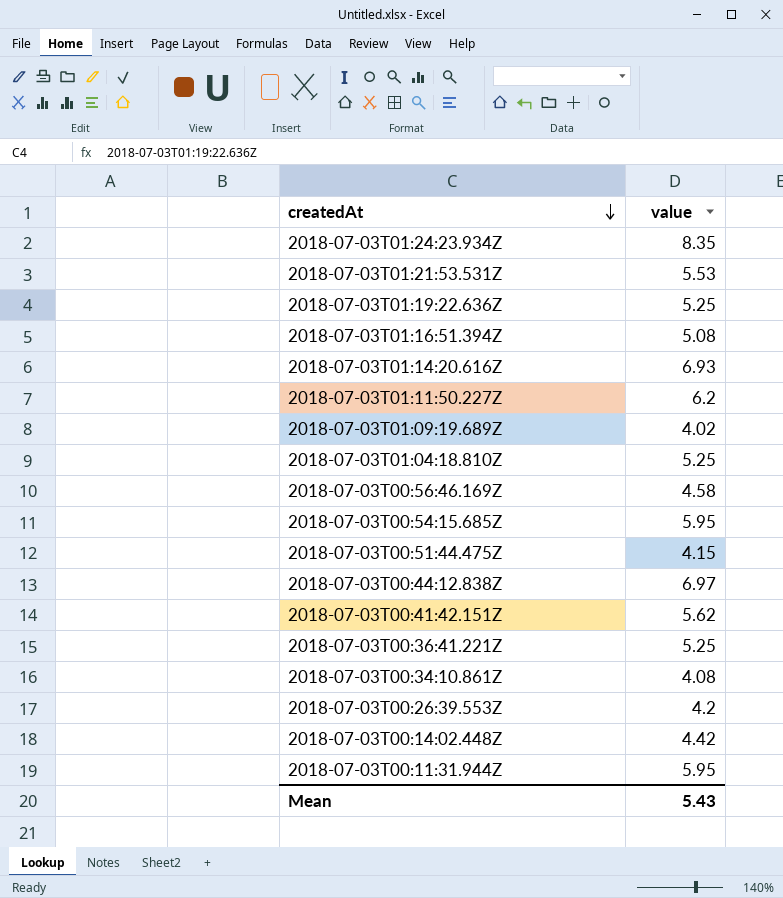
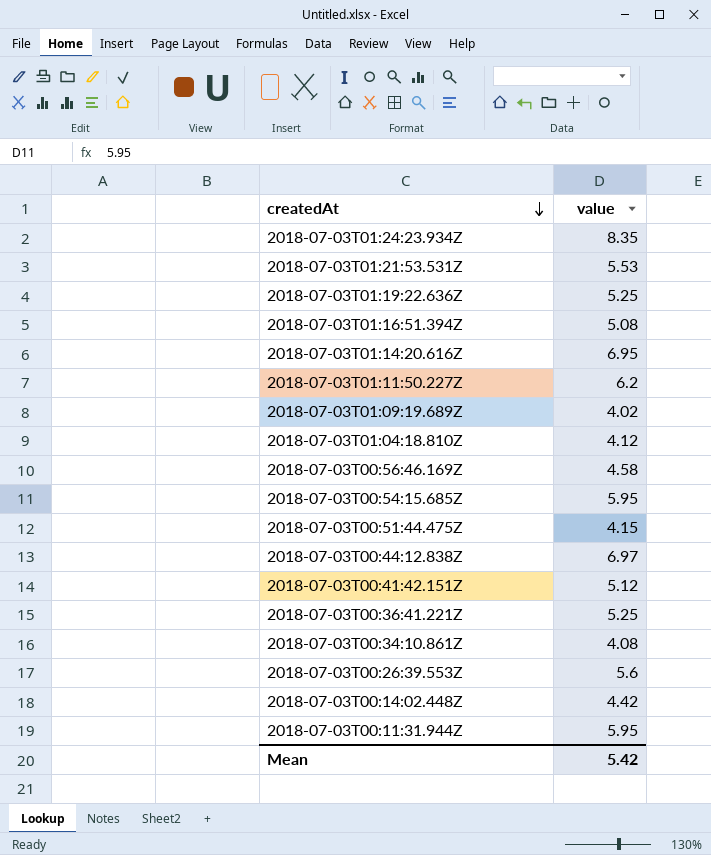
2018-07-03T01:14:20.616Z | value: 6.93 -> 6.95
2018-07-03T01:04:18.810Z | value: 5.25 -> 4.12
2018-07-03T00:41:42.151Z | value: 5.62 -> 5.12
2018-07-03T00:26:39.553Z | value: 4.2 -> 5.6
Mean | value: 5.43 -> 5.42

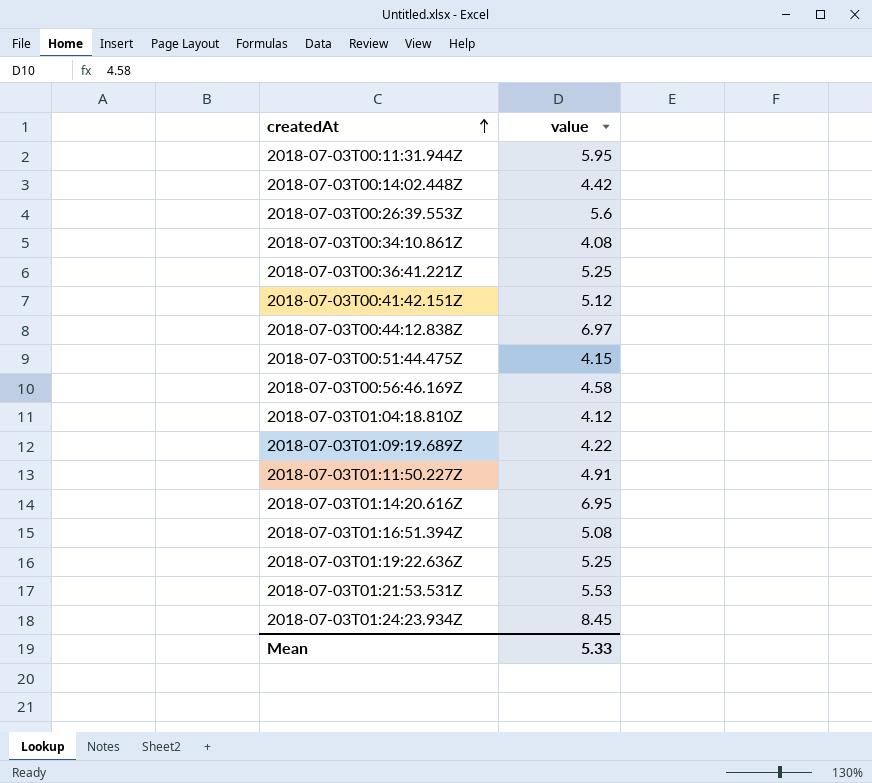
row order: createdAt descending -> createdAt ascending
row 2018-07-03T00:54:15.685Z: 5.95 -> none
2018-07-03T01:09:19.689Z | value: 4.02 -> 4.22
2018-07-03T01:11:50.227Z | value: 6.2 -> 4.91
2018-07-03T01:24:23.934Z | value: 8.35 -> 8.45
Mean | value: 5.42 -> 5.33

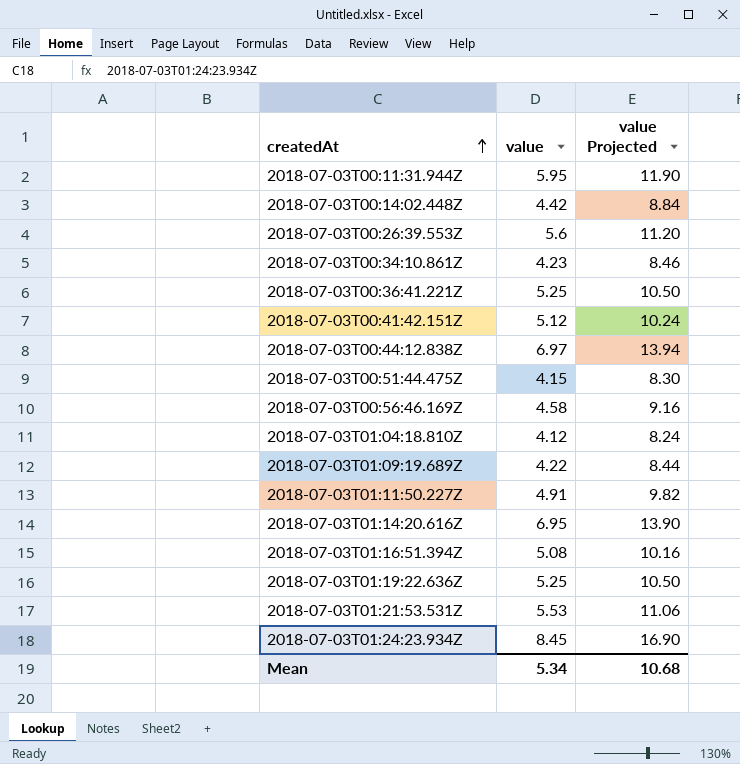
column value Projected | formula: none -> [value] * 2
2018-07-03T00:34:10.861Z | value: 4.08 -> 4.23
Mean | value: 5.33 -> 5.34

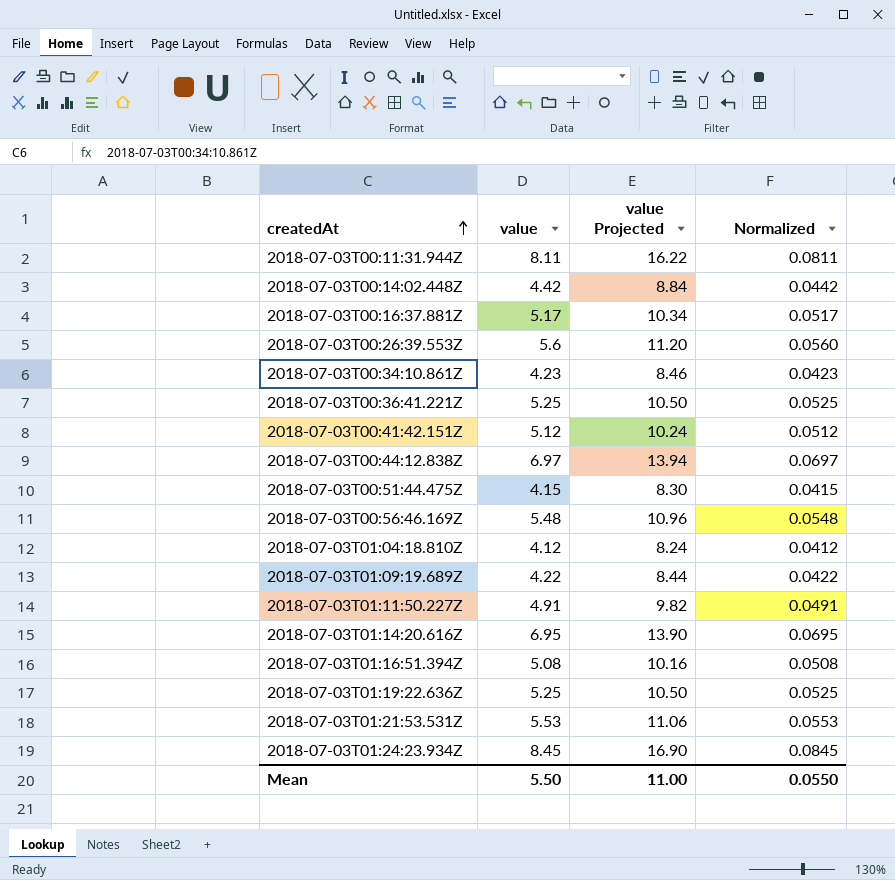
column Normalized | formula: none -> [value] * 0.01
2018-07-03T00:11:31.944Z | value: 5.95 -> 8.11
2018-07-03T00:11:31.944Z | value Projected: 11.90 -> 16.22
row 2018-07-03T00:16:37.881Z: none -> 5.17 | 10.34 | 0.0517
2018-07-03T00:56:46.169Z | value: 4.58 -> 5.48
2018-07-03T00:56:46.169Z | value Projected: 9.16 -> 10.96
Mean | value: 5.34 -> 5.50
Mean | value Projected: 10.68 -> 11.00

